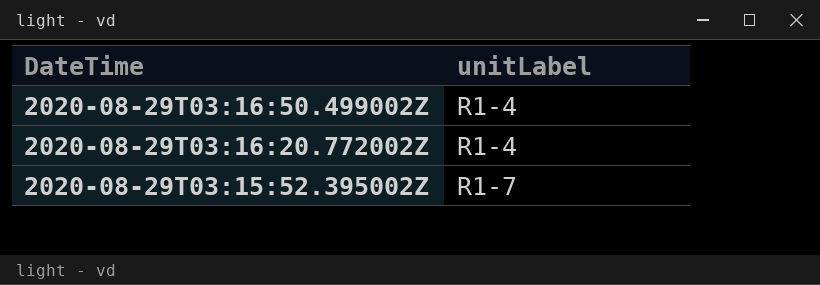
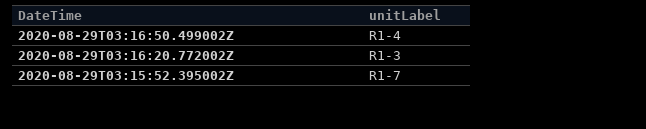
2020-08-29T03:16:20.772002Z | unitLabel: R1-4 -> R1-3

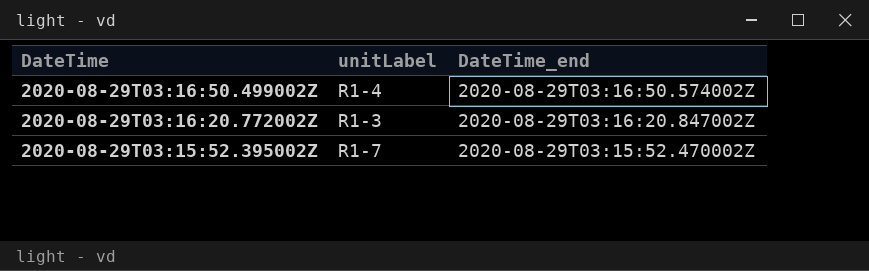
column DateTime_end | position: none -> 3

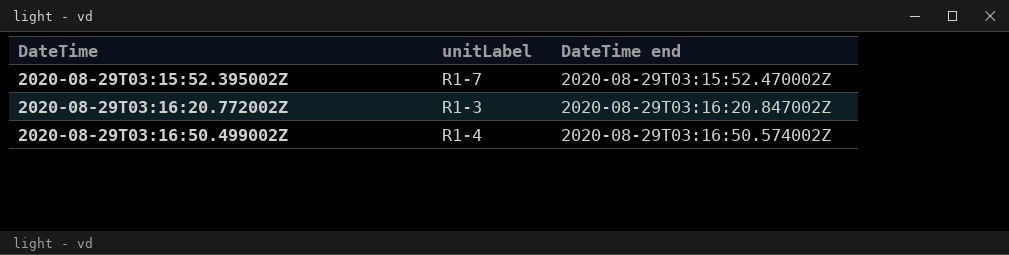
row order: DateTime descending -> DateTime ascending
column name: DateTime_end -> DateTime end

